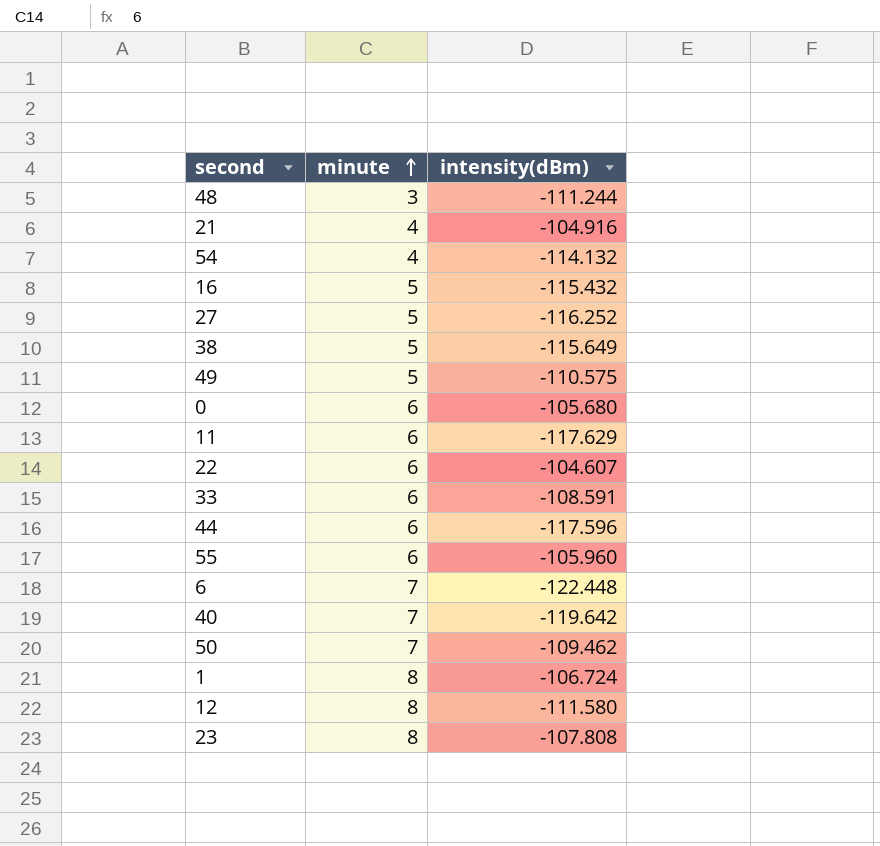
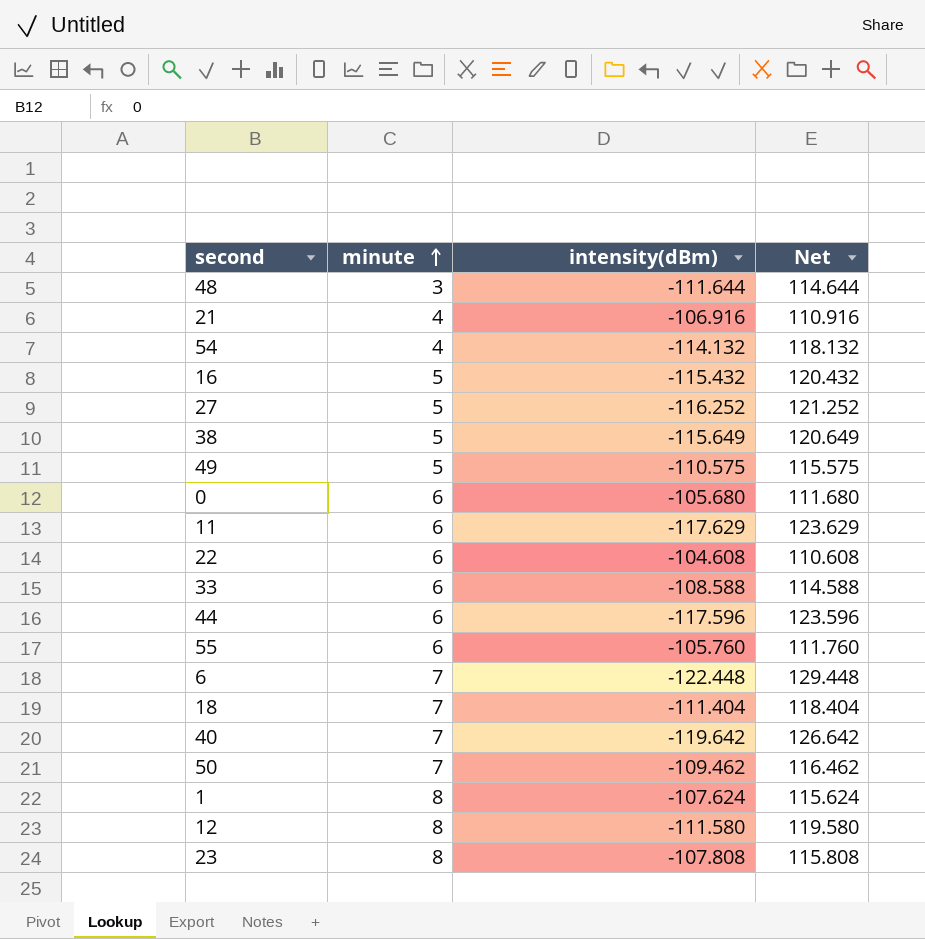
column Net | formula: none -> [minute] - [intensity(dBm)]
48 | intensity(dBm): -111.244 -> -111.644
21 | intensity(dBm): -104.916 -> -106.916
22 | intensity(dBm): -104.607 -> -104.608
33 | intensity(dBm): -108.591 -> -108.588
55 | intensity(dBm): -105.960 -> -105.760
row 18: none -> 7 | -111.404 | 118.404
1 | intensity(dBm): -106.724 -> -107.624

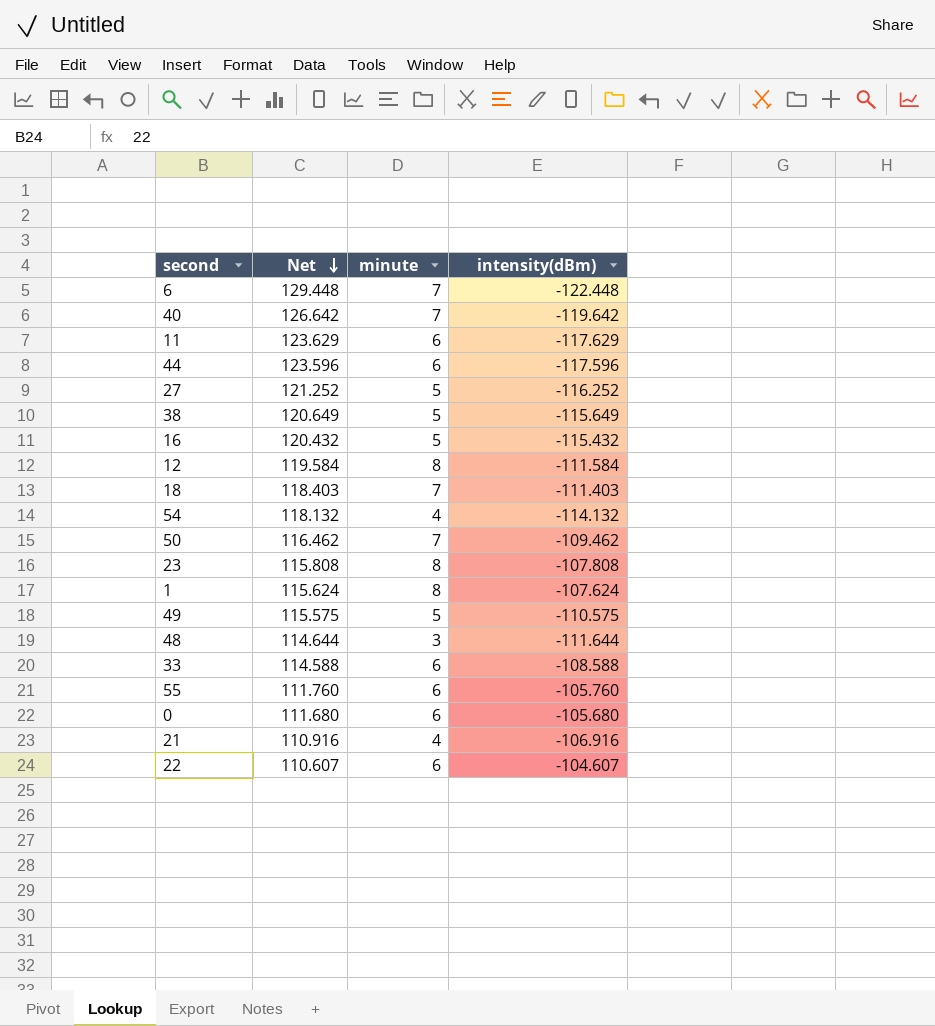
row order: minute ascending -> Net descending
column Net | position: 4 -> 2
12 | Net: 119.580 -> 119.584
12 | intensity(dBm): -111.580 -> -111.584
18 | Net: 118.404 -> 118.403
18 | intensity(dBm): -111.404 -> -111.403
22 | Net: 110.608 -> 110.607
22 | intensity(dBm): -104.608 -> -104.607

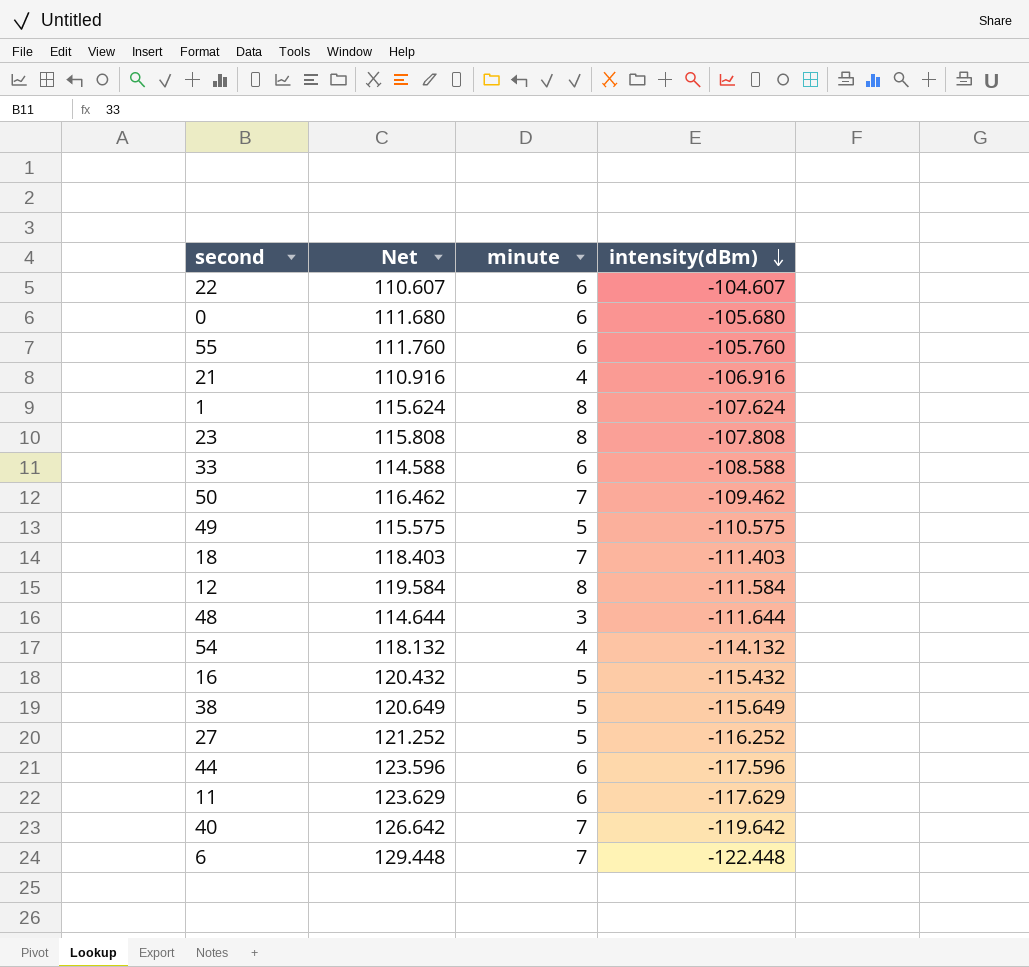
row order: Net descending -> intensity(dBm) descending

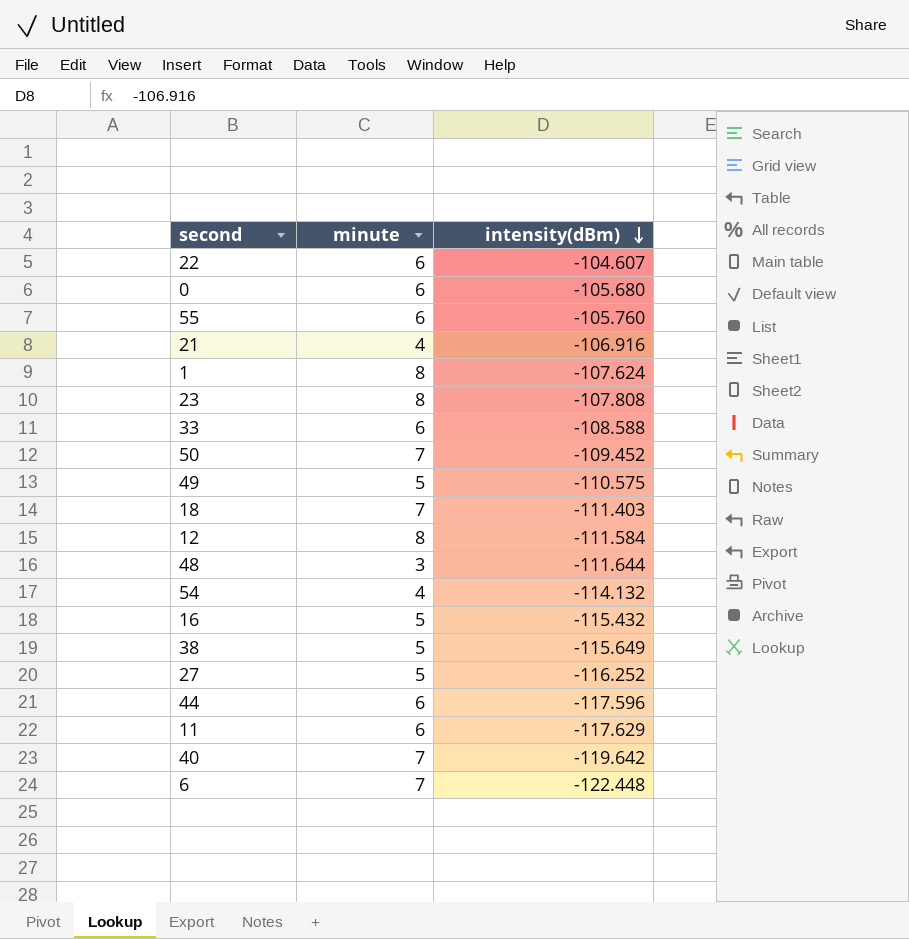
column Net | formula: [minute] - [intensity(dBm)] -> none
50 | intensity(dBm): -109.462 -> -109.452

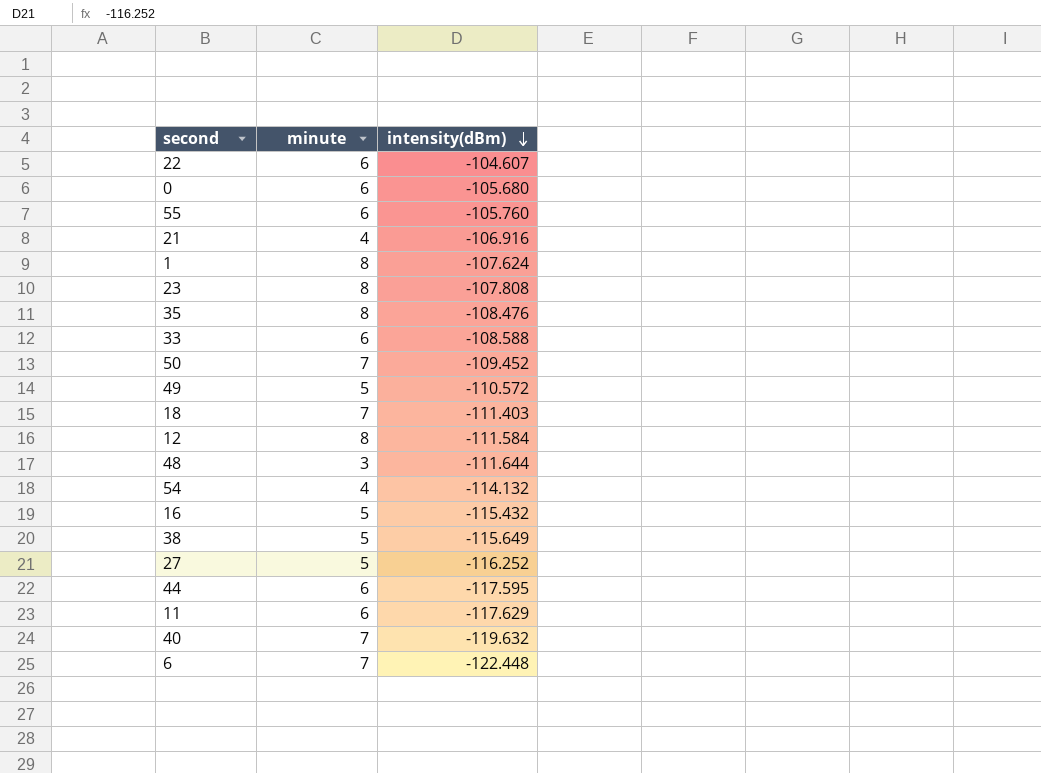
row 35: none -> 8 | -108.476
49 | intensity(dBm): -110.575 -> -110.572
44 | intensity(dBm): -117.596 -> -117.595
40 | intensity(dBm): -119.642 -> -119.632

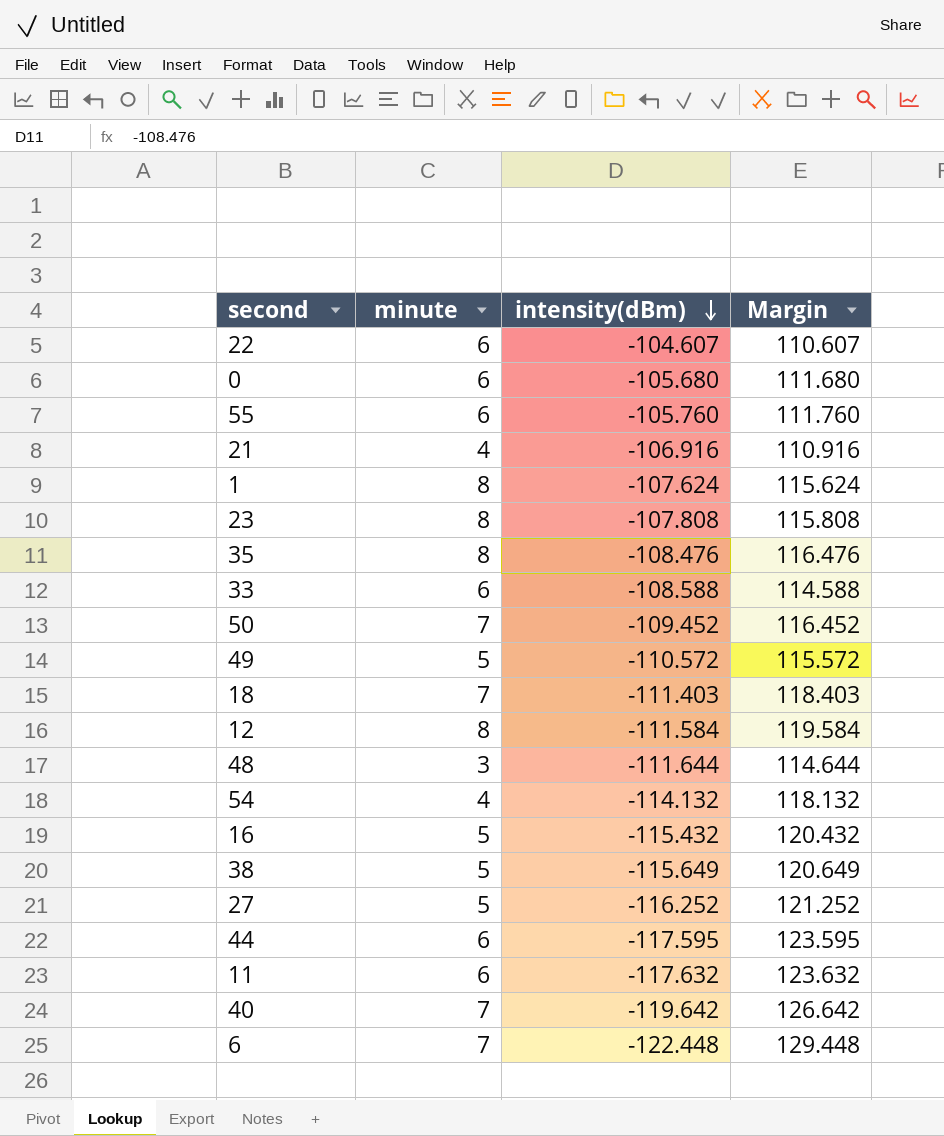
column Margin | formula: none -> [minute] - [intensity(dBm)]
11 | intensity(dBm): -117.629 -> -117.632
40 | intensity(dBm): -119.632 -> -119.642

